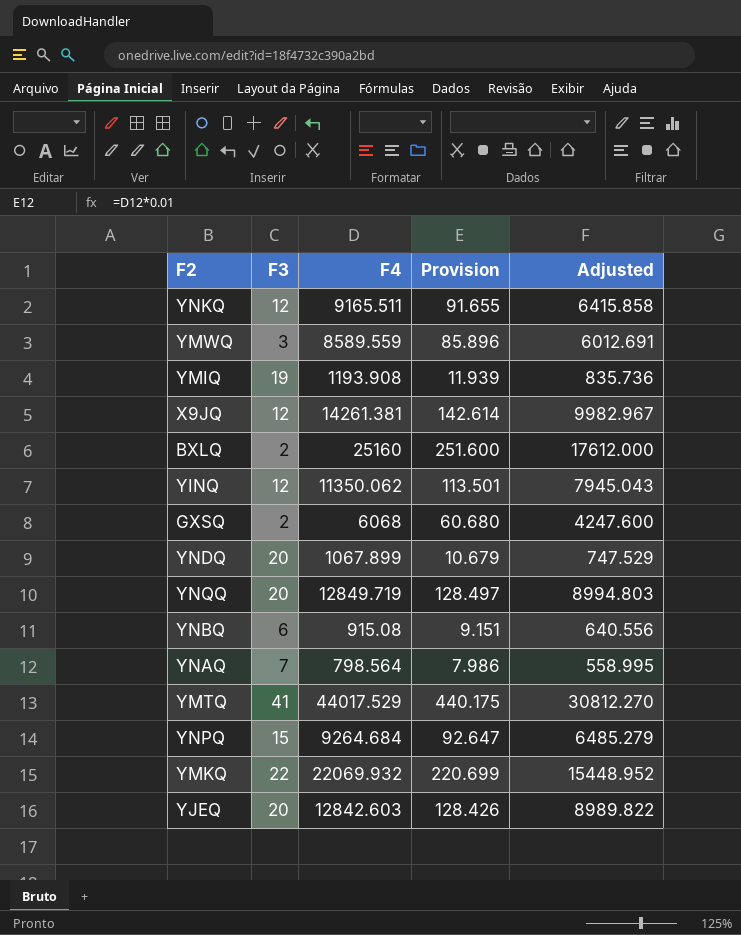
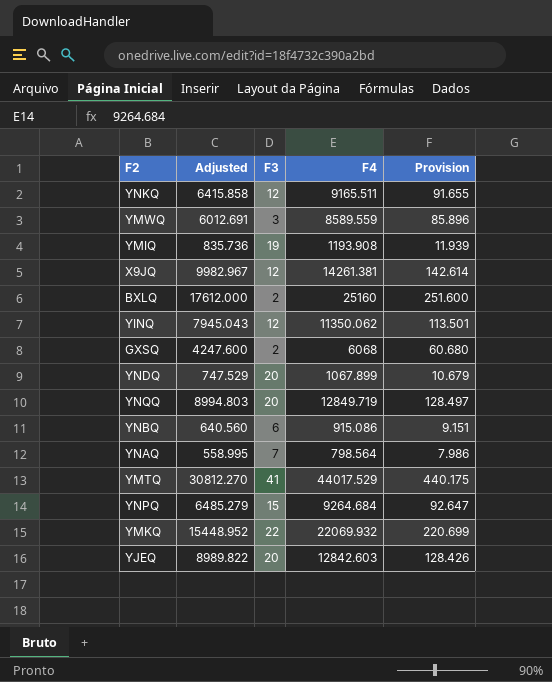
column Adjusted | position: 5 -> 2
YNBQ | Adjusted: 640.556 -> 640.560
YNBQ | F4: 915.08 -> 915.086

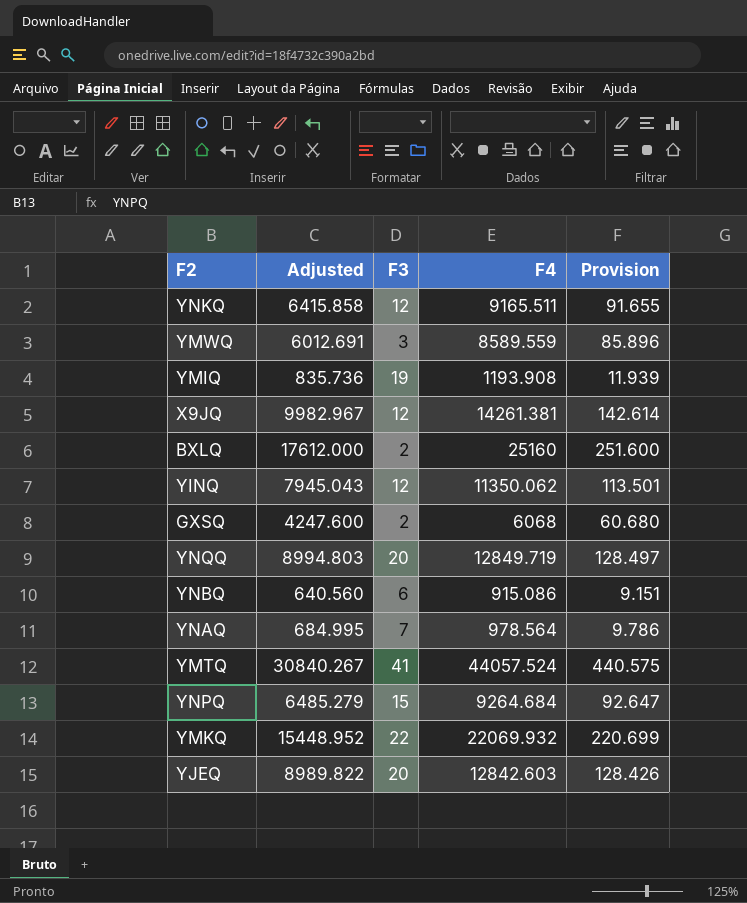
row YNDQ: 747.529 | 20 | 1067.899 | 10.679 -> none
YNAQ | Adjusted: 558.995 -> 684.995
YNAQ | F4: 798.564 -> 978.564
YNAQ | Provision: 7.986 -> 9.786
YMTQ | Adjusted: 30812.270 -> 30840.267
YMTQ | F4: 44017.529 -> 44057.524
YMTQ | Provision: 440.175 -> 440.575

